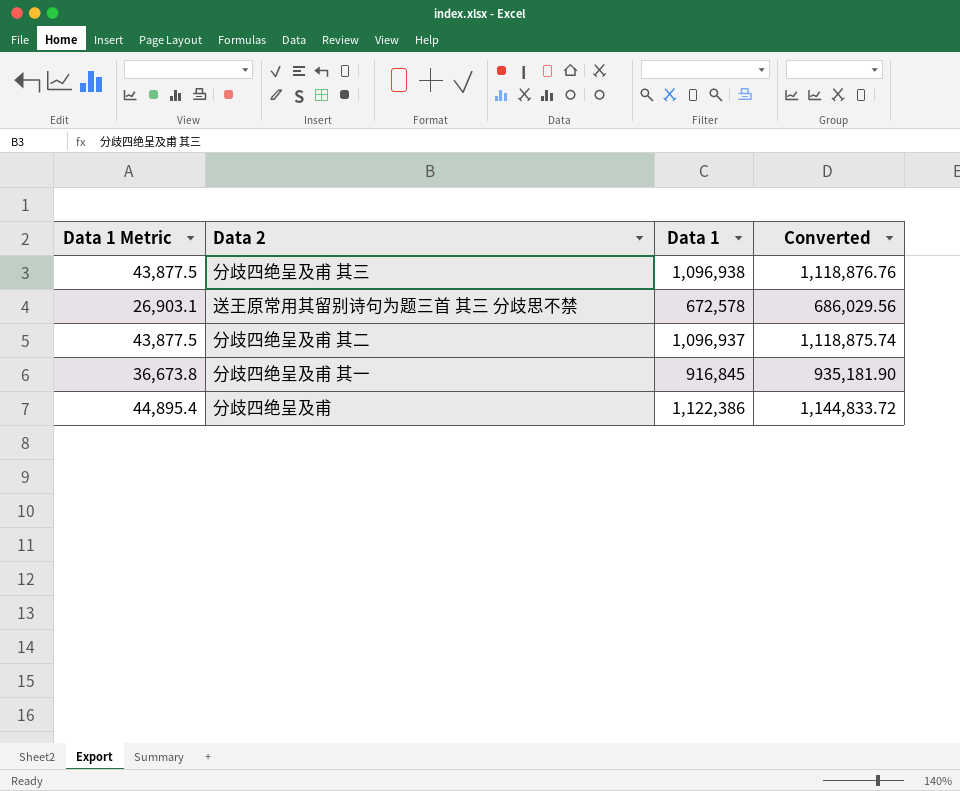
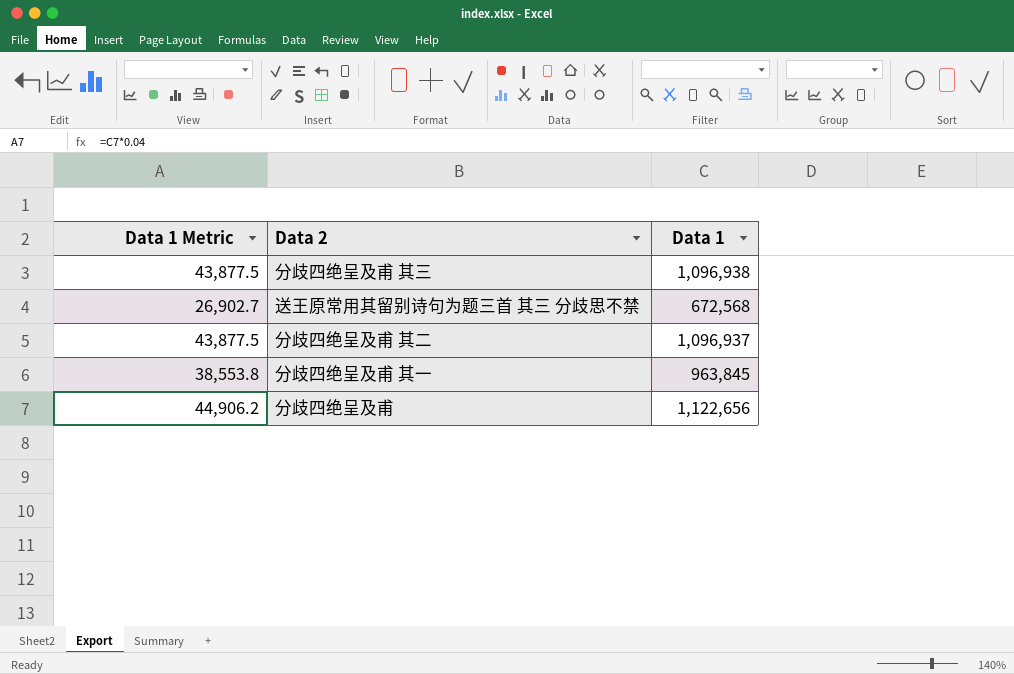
column Converted | formula: [Data 1] * 1.02 -> none
送王原常用其留别诗句为题三首 其三 分歧思不禁 | Data 1 Metric: 26,903.1 -> 26,902.7
送王原常用其留别诗句为题三首 其三 分歧思不禁 | Data 1: 672,578 -> 672,568
分歧四绝呈及甫 其一 | Data 1 Metric: 36,673.8 -> 38,553.8
分歧四绝呈及甫 其一 | Data 1: 916,845 -> 963,845
分歧四绝呈及甫 | Data 1 Metric: 44,895.4 -> 44,906.2
分歧四绝呈及甫 | Data 1: 1,122,386 -> 1,122,656

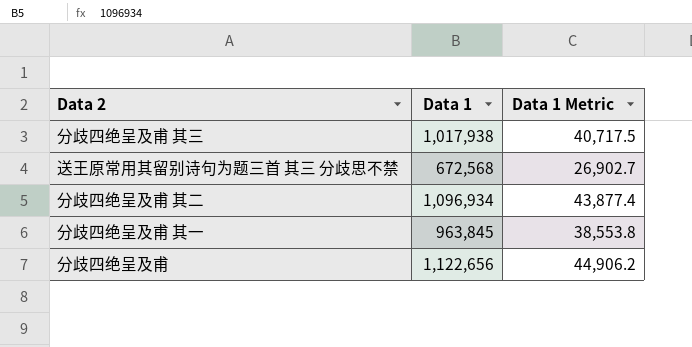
column Data 1 Metric | position: 1 -> 3
分歧四绝呈及甫 其三 | Data 1: 1,096,938 -> 1,017,938
分歧四绝呈及甫 其三 | Data 1 Metric: 43,877.5 -> 40,717.5
分歧四绝呈及甫 其二 | Data 1: 1,096,937 -> 1,096,934
分歧四绝呈及甫 其二 | Data 1 Metric: 43,877.5 -> 43,877.4

